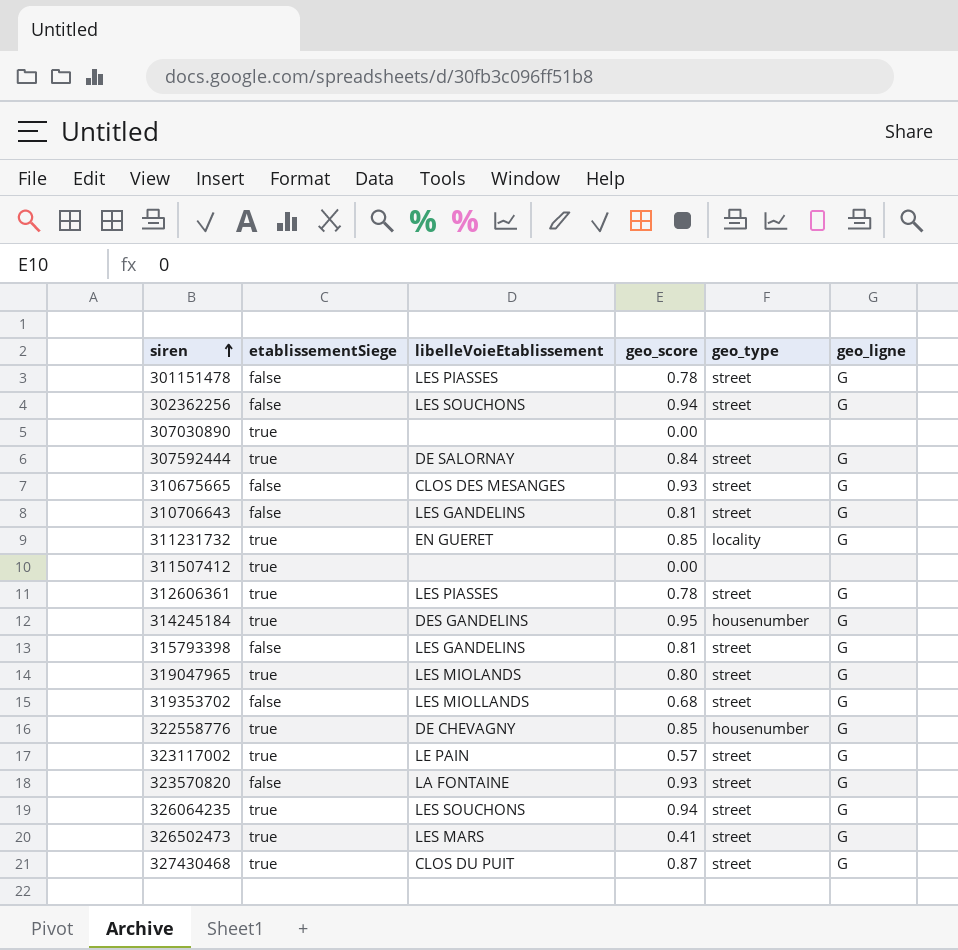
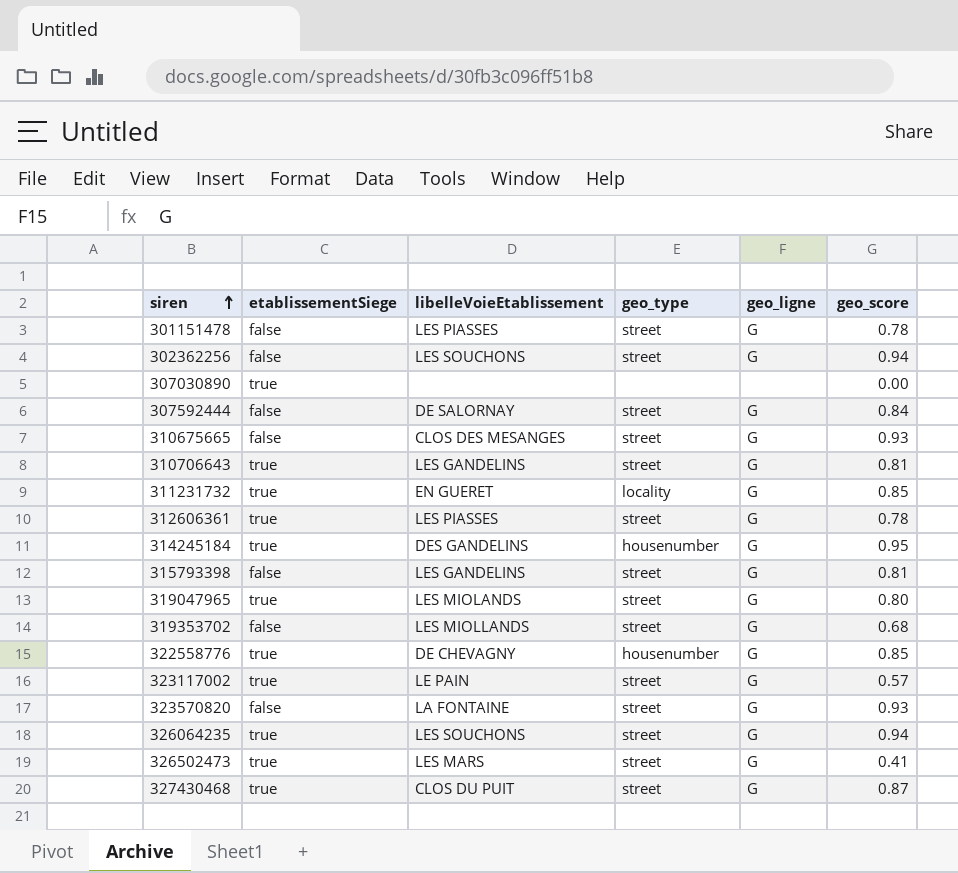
column geo_score | position: 4 -> 6
row 311507412: true | none | 0.00 | none | none -> none
307592444 | etablissementSiege: true -> false
310706643 | etablissementSiege: false -> true

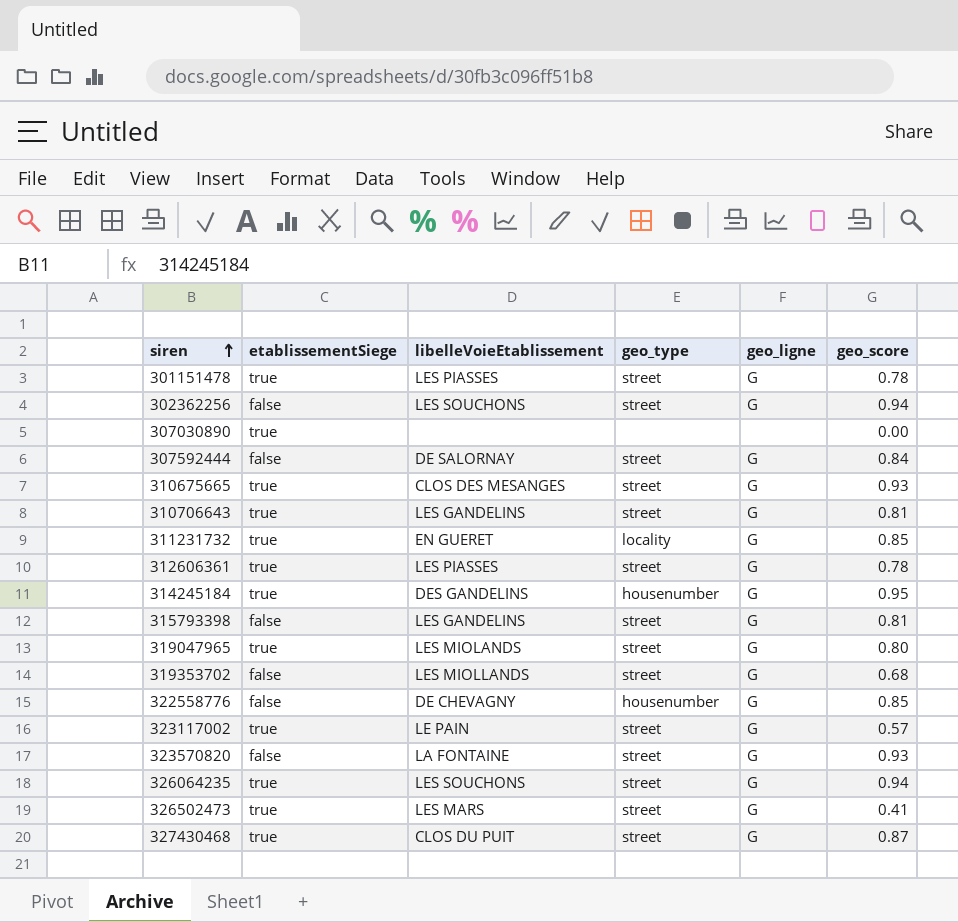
301151478 | etablissementSiege: false -> true
310675665 | etablissementSiege: false -> true
322558776 | etablissementSiege: true -> false

